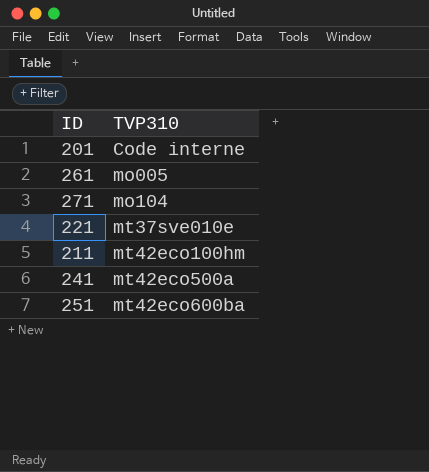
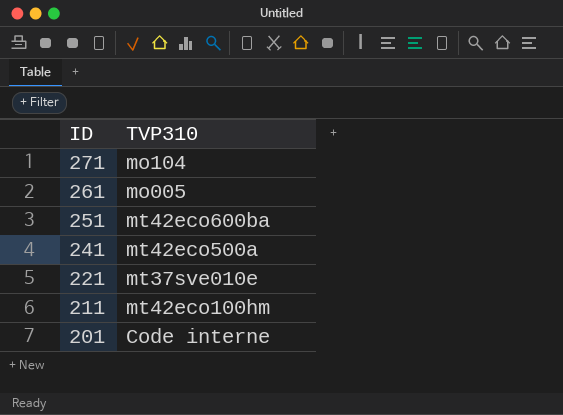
row order: TVP310 ascending -> ID descending

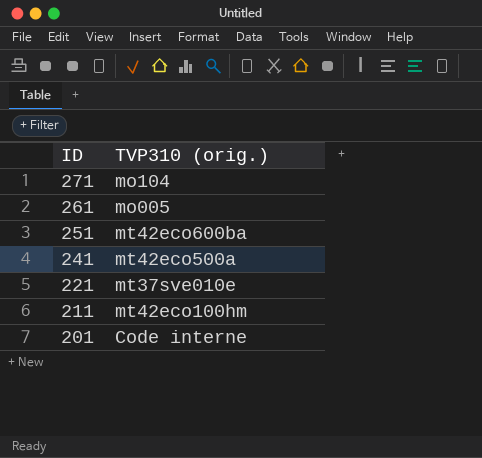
column name: TVP310 -> TVP310 (orig.)

